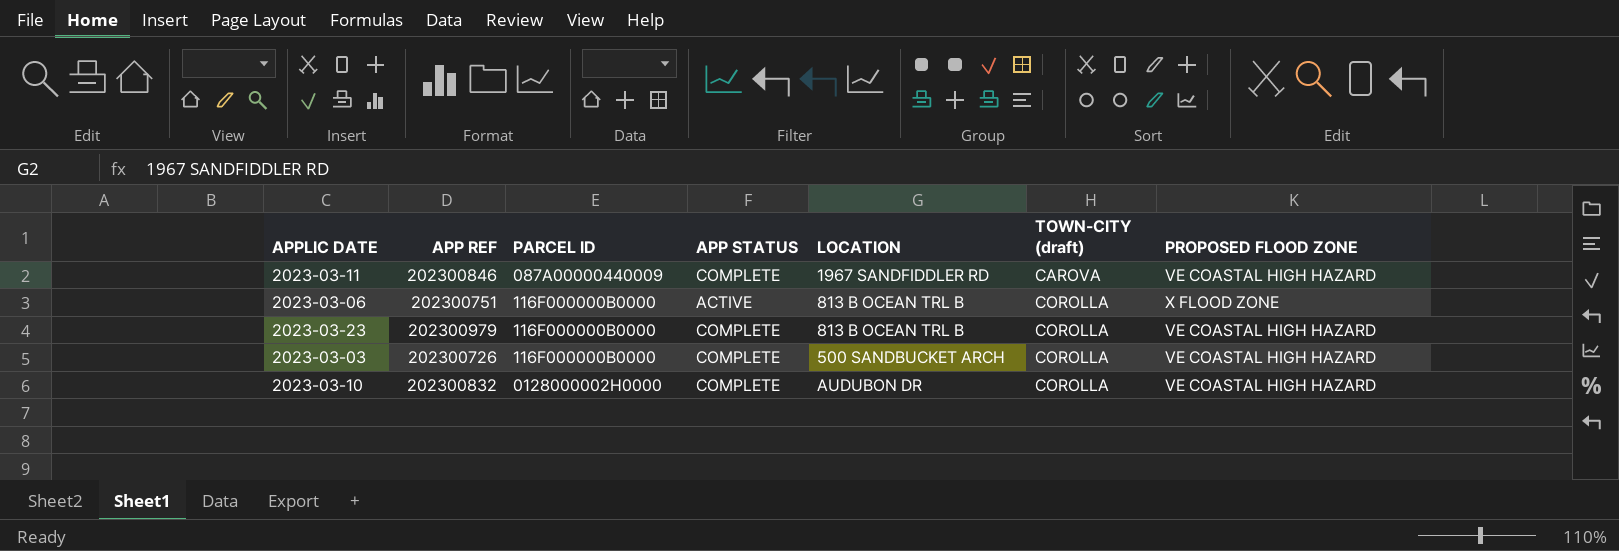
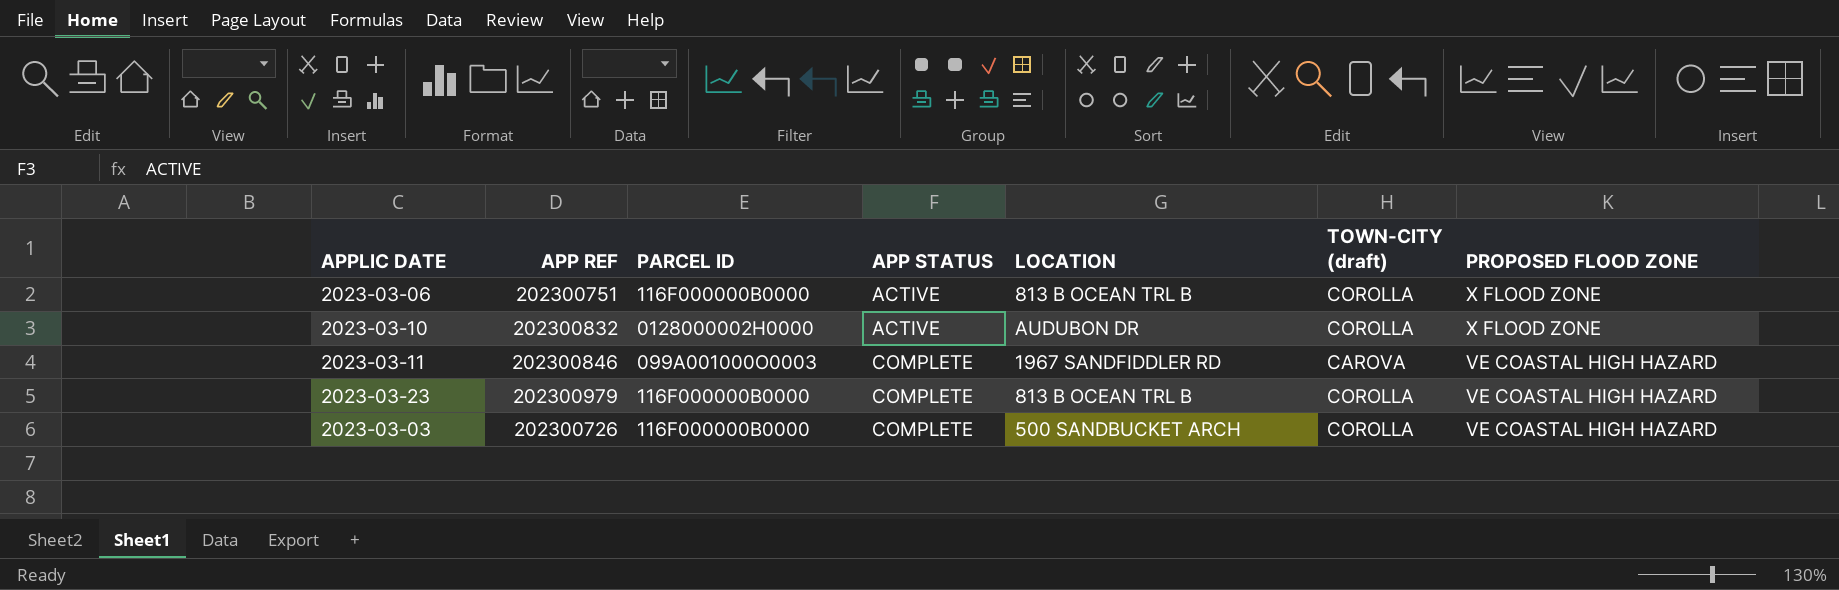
row order: PARCEL ID ascending -> APP STATUS ascending
2023-03-10 | APP STATUS: COMPLETE -> ACTIVE
2023-03-10 | PROPOSED FLOOD ZONE: VE COASTAL HIGH HAZARD -> X FLOOD ZONE
2023-03-11 | PARCEL ID: 087A00000440009 -> 099A001000O0003

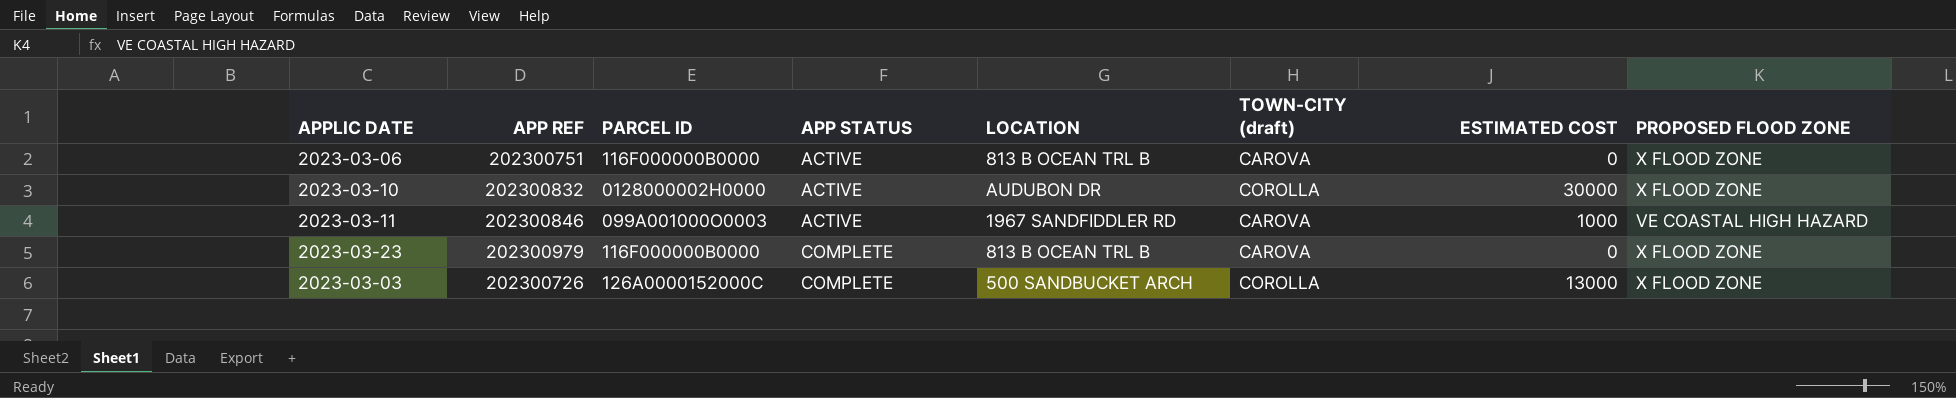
column ESTIMATED COST | position: none -> 7
2023-03-06 | TOWN-CITY (draft): COROLLA -> CAROVA
2023-03-11 | APP STATUS: COMPLETE -> ACTIVE
2023-03-23 | TOWN-CITY (draft): COROLLA -> CAROVA
2023-03-23 | PROPOSED FLOOD ZONE: VE COASTAL HIGH HAZARD -> X FLOOD ZONE
2023-03-03 | PARCEL ID: 116F000000B0000 -> 126A0000152000C
2023-03-03 | PROPOSED FLOOD ZONE: VE COASTAL HIGH HAZARD -> X FLOOD ZONE

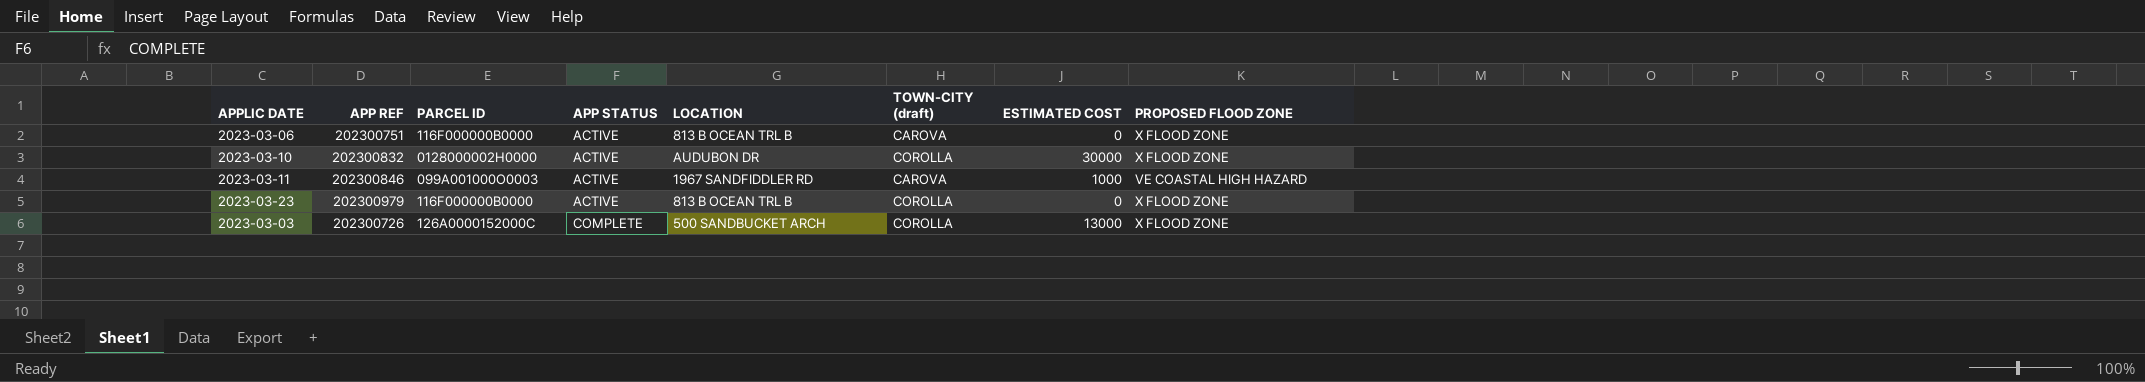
2023-03-23 | APP STATUS: COMPLETE -> ACTIVE
2023-03-23 | TOWN-CITY (draft): CAROVA -> COROLLA

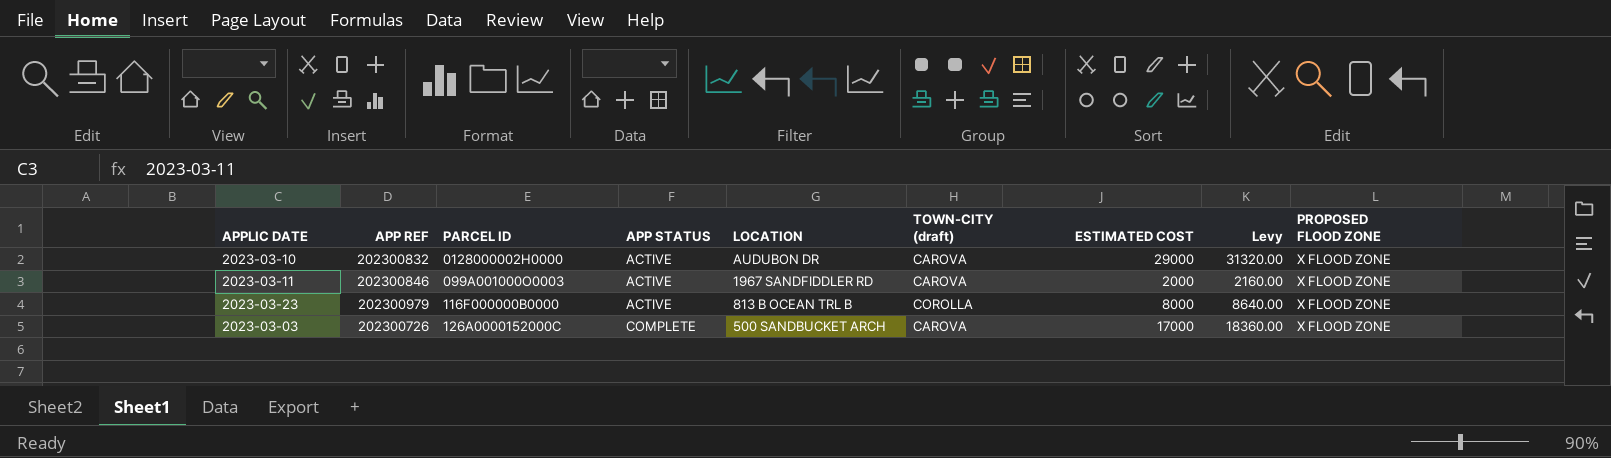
column Levy | formula: none -> [ESTIMATED COST] * 1.08
row 2023-03-06: 202300751 | 116F000000B0000 | ACTIVE | 813 B OCEAN TRL B | CAROVA | 0 | X FLOOD ZONE -> none
2023-03-10 | TOWN-CITY (draft): COROLLA -> CAROVA
2023-03-10 | ESTIMATED COST: 30000 -> 29000
2023-03-11 | ESTIMATED COST: 1000 -> 2000
2023-03-11 | PROPOSED FLOOD ZONE: VE COASTAL HIGH HAZARD -> X FLOOD ZONE
2023-03-23 | ESTIMATED COST: 0 -> 8000
2023-03-03 | TOWN-CITY (draft): COROLLA -> CAROVA
2023-03-03 | ESTIMATED COST: 13000 -> 17000

